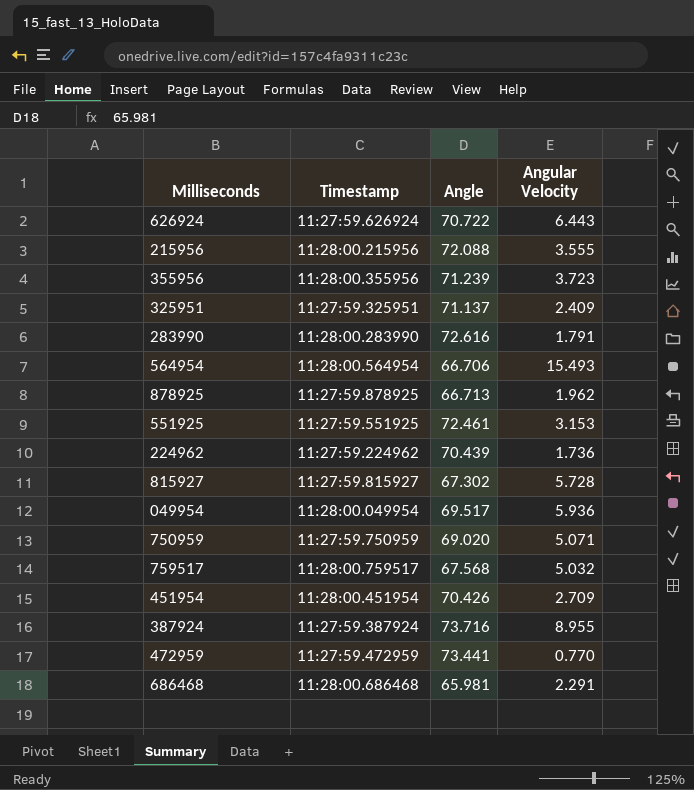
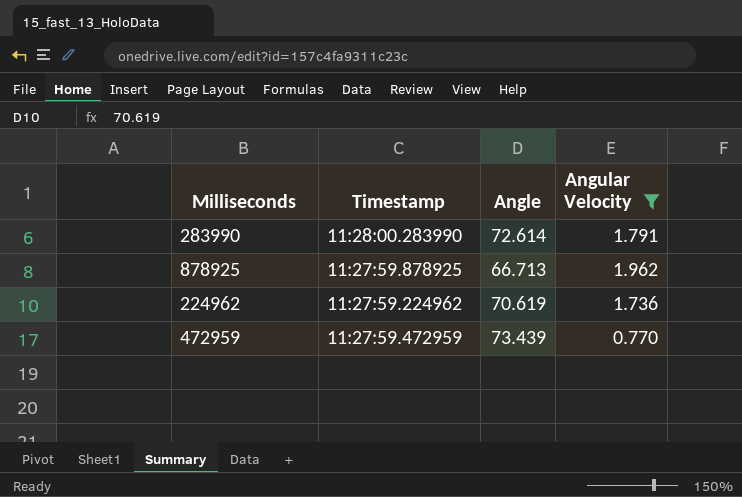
filter: none -> Angular Velocity <= 1.962
283990 | Angle: 72.616 -> 72.614
224962 | Angle: 70.439 -> 70.619
472959 | Angle: 73.441 -> 73.439

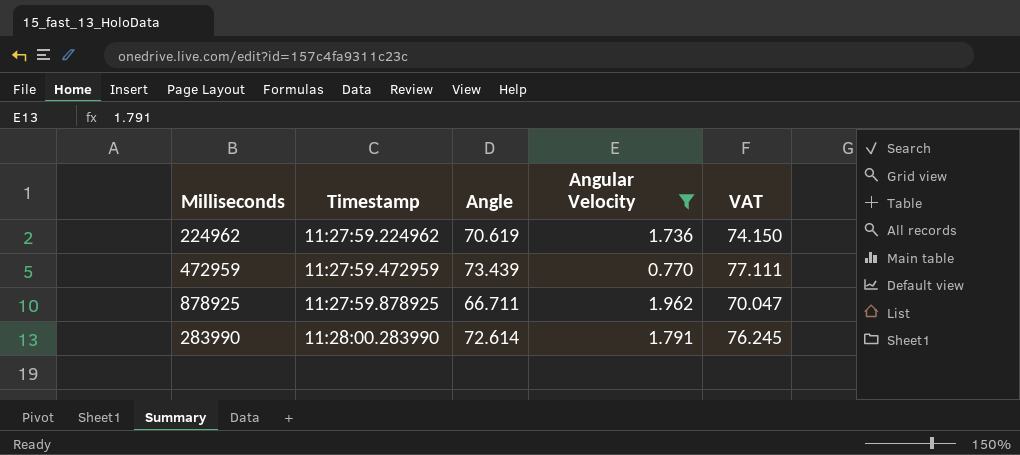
row order: none -> Timestamp ascending
column VAT | formula: none -> [Angle] * 1.05
878925 | Angle: 66.713 -> 66.711

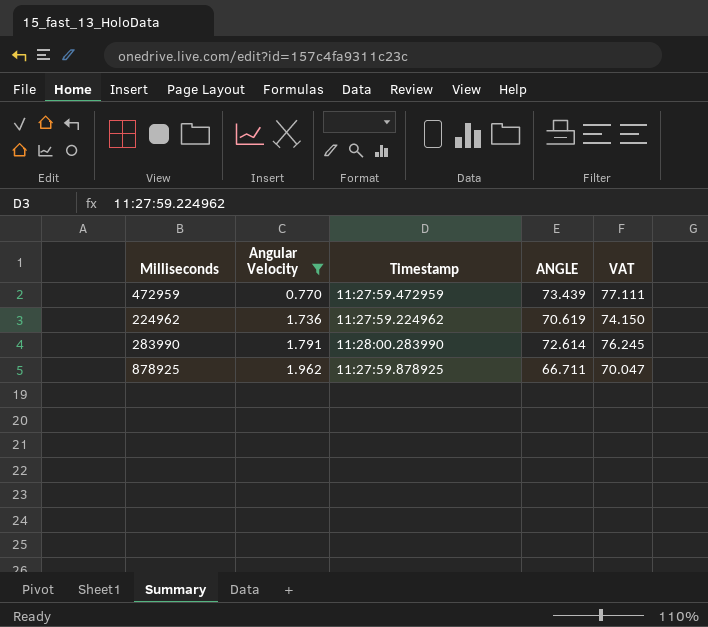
row order: Timestamp ascending -> Angular Velocity ascending
column Angular Velocity | position: 4 -> 2
column name: Angle -> ANGLE

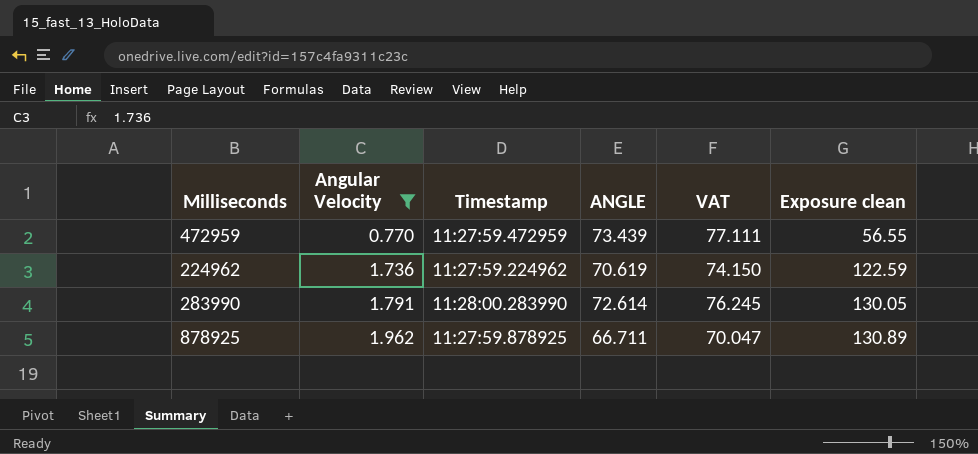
column Exposure clean | formula: none -> [Angular Velocity] * [ANGLE]

